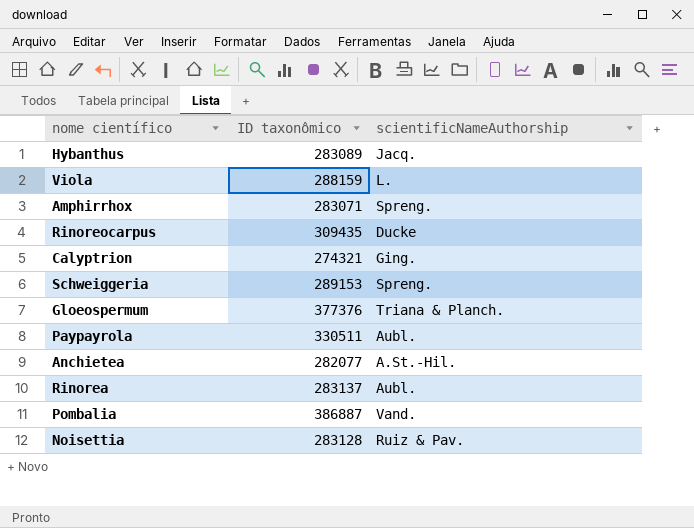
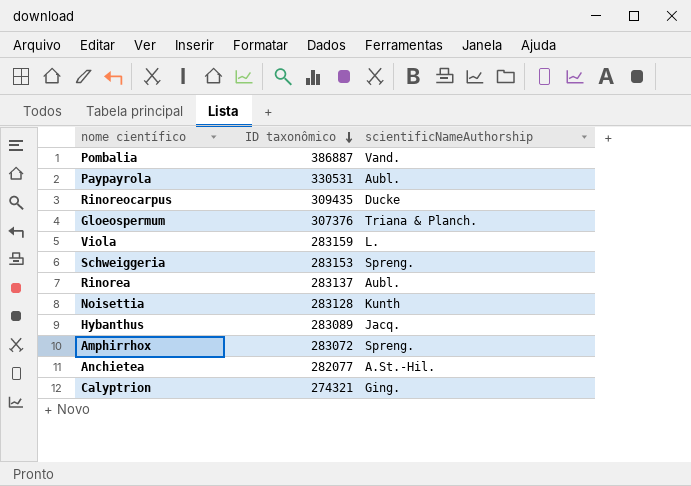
row order: none -> ID taxonômico descending
Paypayrola | ID taxonômico: 330511 -> 330531
Gloeospermum | ID taxonômico: 377376 -> 307376
Viola | ID taxonômico: 288159 -> 283159
Schweiggeria | ID taxonômico: 289153 -> 283153
Noisettia | scientificNameAuthorship: Ruiz & Pav. -> Kunth
Amphirrhox | ID taxonômico: 283071 -> 283072

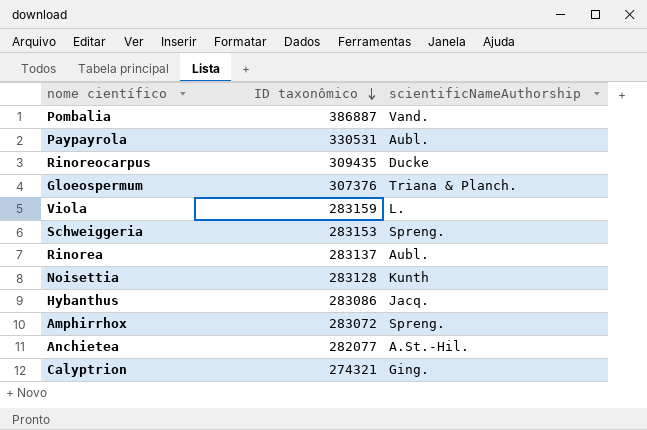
Hybanthus | ID taxonômico: 283089 -> 283086

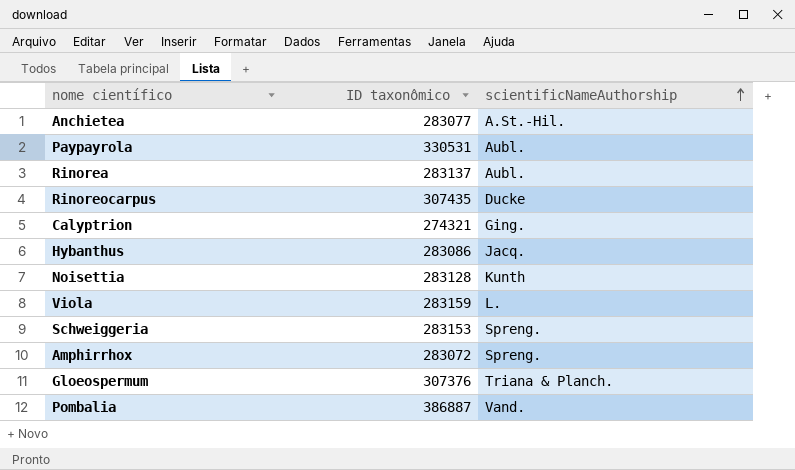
row order: ID taxonômico descending -> scientificNameAuthorship ascending
Anchietea | ID taxonômico: 282077 -> 283077
Rinoreocarpus | ID taxonômico: 309435 -> 307435

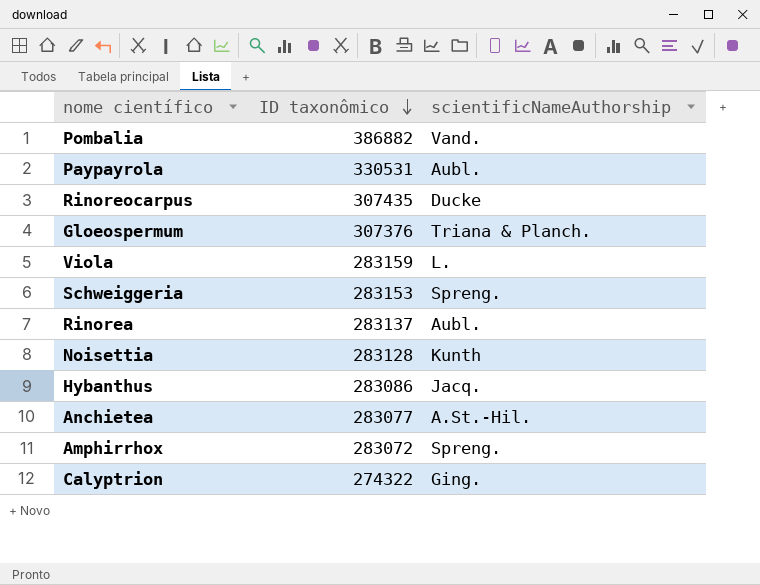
row order: scientificNameAuthorship ascending -> ID taxonômico descending
Pombalia | ID taxonômico: 386887 -> 386882
Calyptrion | ID taxonômico: 274321 -> 274322

